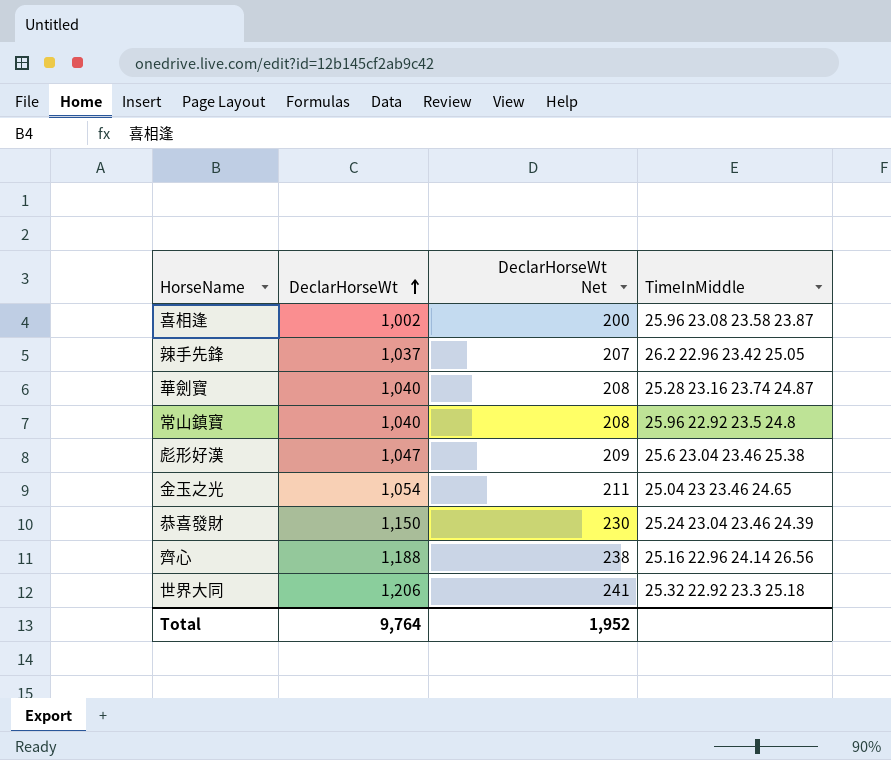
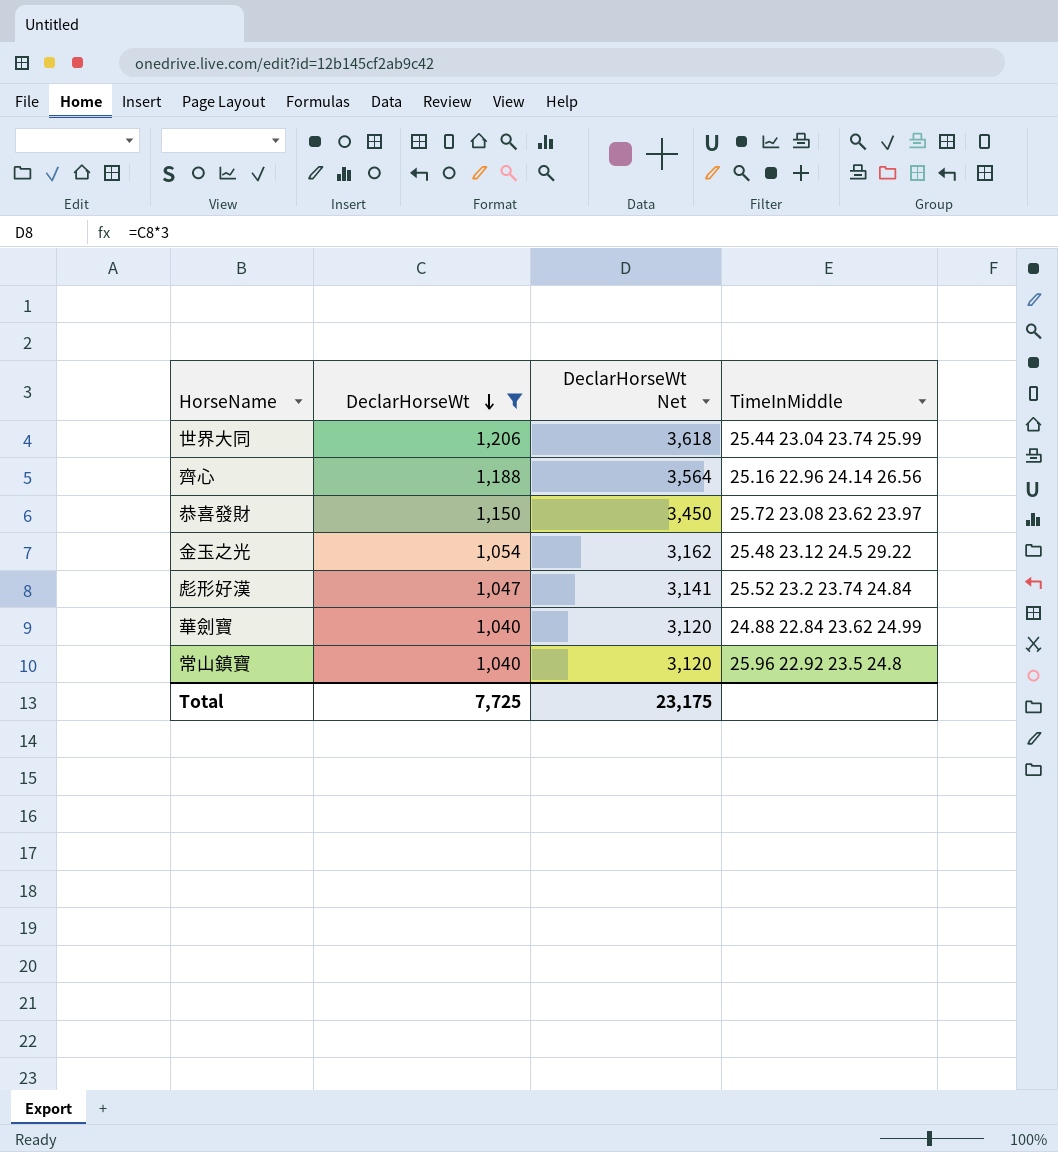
filter: none -> DeclarHorseWt >= 1,040
row order: DeclarHorseWt ascending -> DeclarHorseWt descending
column DeclarHorseWt Net | formula: [DeclarHorseWt] * 0.2 -> [DeclarHorseWt] * 3
世界大同 | TimeInMiddle: 25.32 22.92 23.3 25.18 -> 25.44 23.04 23.74 25.99
恭喜發財 | TimeInMiddle: 25.24 23.04 23.46 24.39 -> 25.72 23.08 23.62 23.97
金玉之光 | TimeInMiddle: 25.04 23 23.46 24.65 -> 25.48 23.12 24.5 29.22
彪形好漢 | TimeInMiddle: 25.6 23.04 23.46 25.38 -> 25.52 23.2 23.74 24.84
華劍寶 | TimeInMiddle: 25.28 23.16 23.74 24.87 -> 24.88 22.84 23.62 24.99
Total | DeclarHorseWt: 9,764 -> 7,725
Total | DeclarHorseWt Net: 1,952 -> 23,175

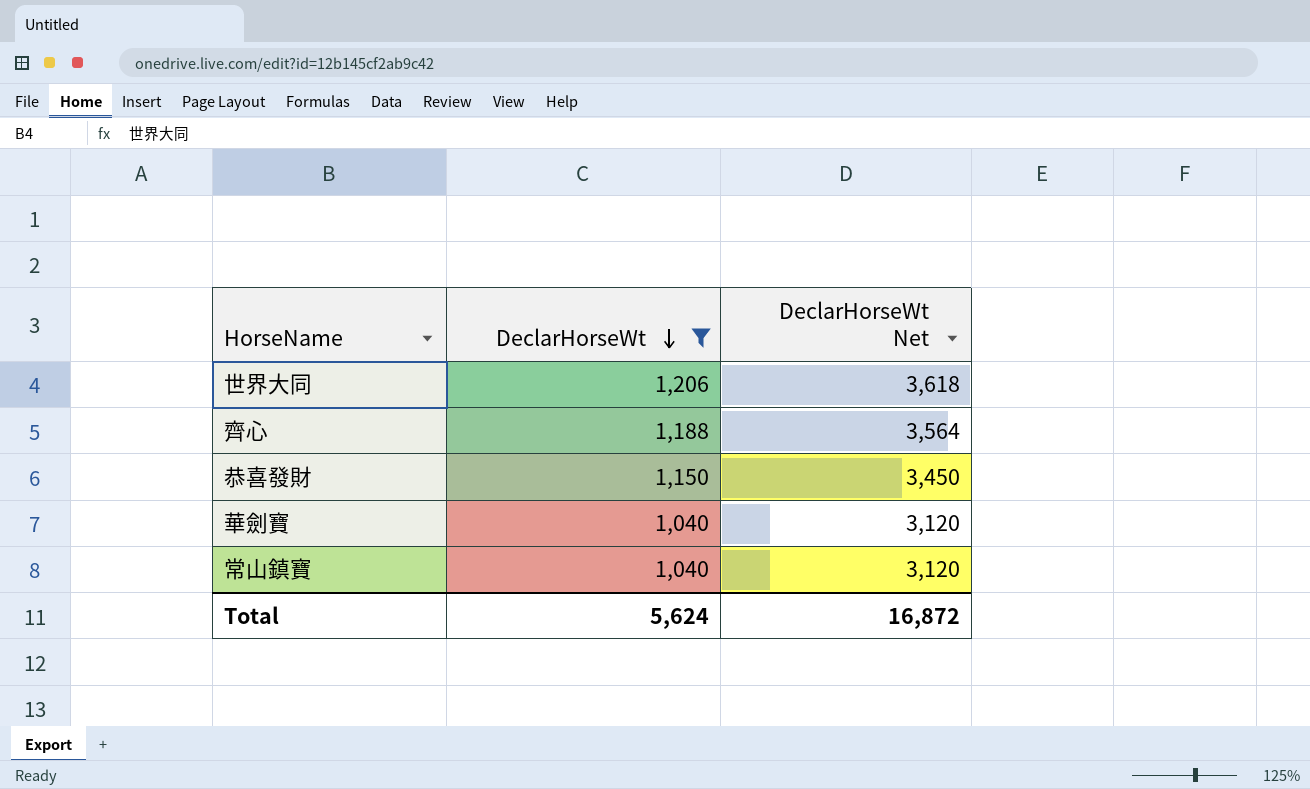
column TimeInMiddle | position: 4 -> none
row 金玉之光: 1,054 | 3,162 | 25.48 23.12 24.5 29.22 -> none
row 彪形好漢: 1,047 | 3,141 | 25.52 23.2 23.74 24.84 -> none
Total | DeclarHorseWt: 7,725 -> 5,624
Total | DeclarHorseWt Net: 23,175 -> 16,872

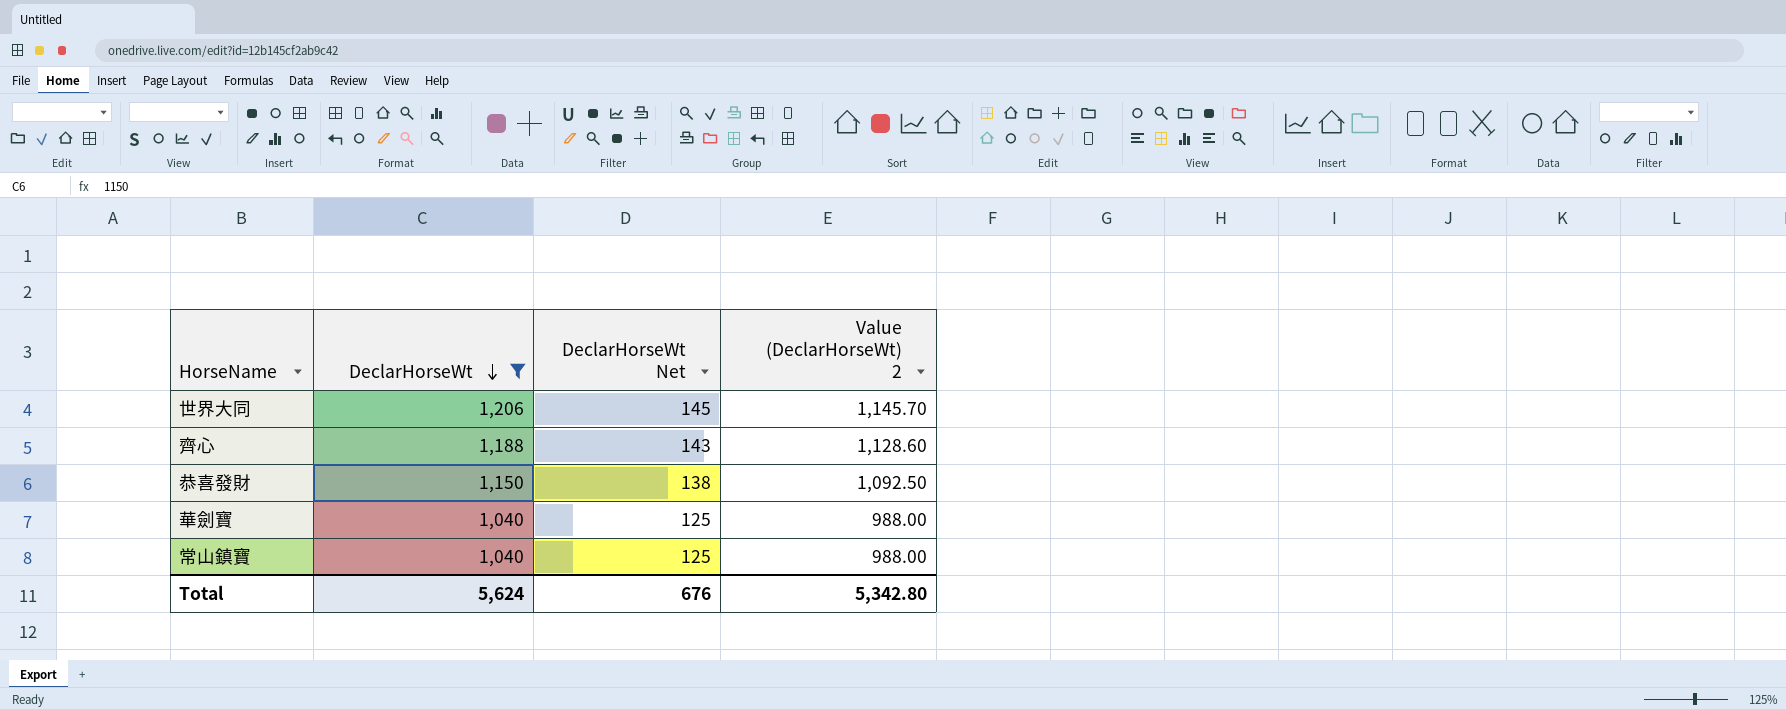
column DeclarHorseWt Net | formula: [DeclarHorseWt] * 3 -> [DeclarHorseWt] * 0.12
column Value (DeclarHorseWt) 2 | formula: none -> [DeclarHorseWt] * 0.95
Total | DeclarHorseWt Net: 16,872 -> 676

